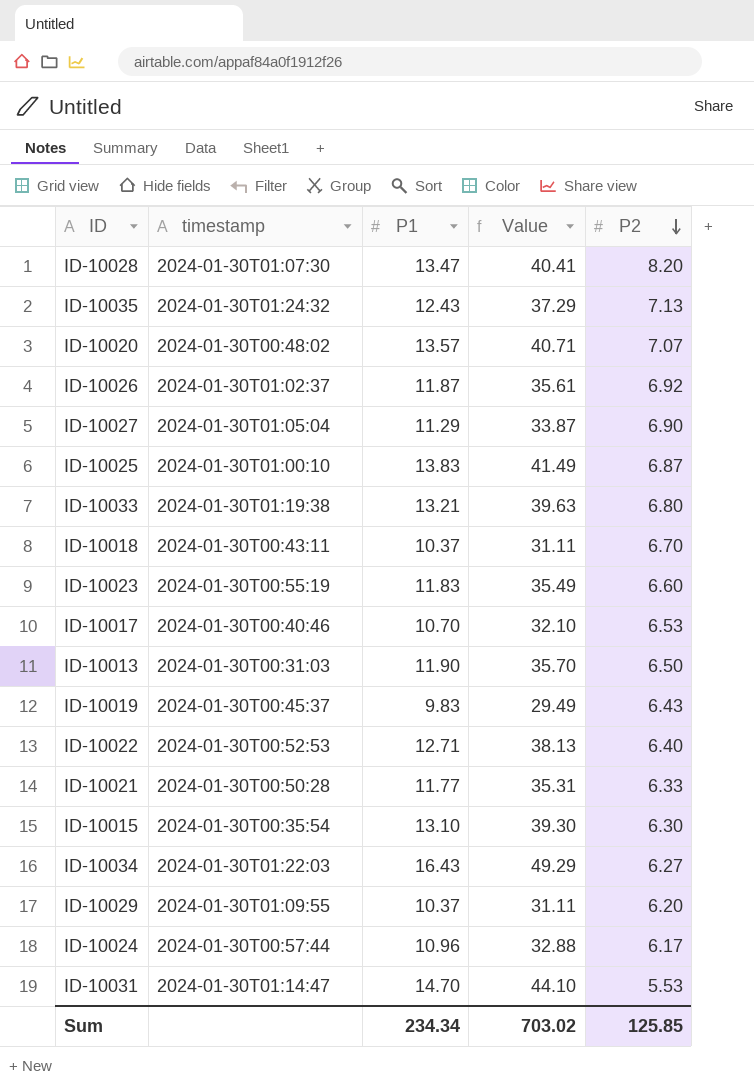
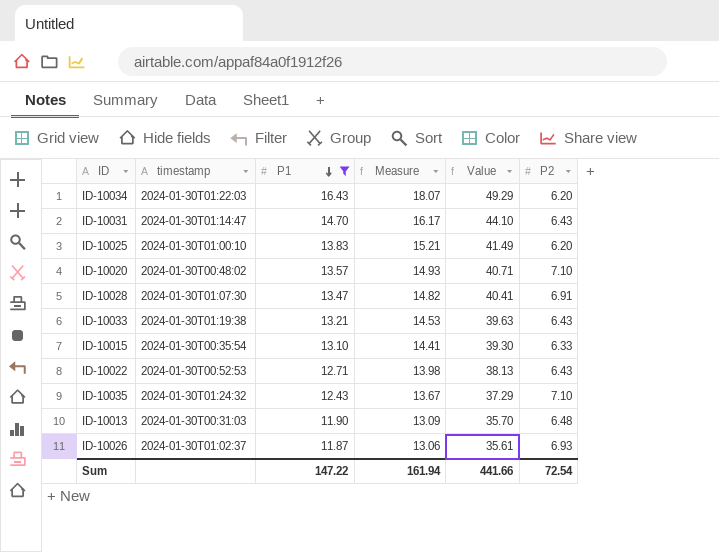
filter: none -> P1 >= 11.87
row order: P2 descending -> P1 descending
column Measure | formula: none -> [P1] * 1.1
ID-10034 | P2: 6.27 -> 6.20
ID-10031 | P2: 5.53 -> 6.43
ID-10025 | P2: 6.87 -> 6.20
ID-10020 | P2: 7.07 -> 7.10
ID-10028 | P2: 8.20 -> 6.91
ID-10033 | P2: 6.80 -> 6.43
ID-10015 | P2: 6.30 -> 6.33
ID-10022 | P2: 6.40 -> 6.43
ID-10035 | P2: 7.13 -> 7.10
ID-10013 | P2: 6.50 -> 6.48
ID-10026 | P2: 6.92 -> 6.93
Sum | P1: 234.34 -> 147.22
Sum | Value: 703.02 -> 441.66
Sum | P2: 125.85 -> 72.54

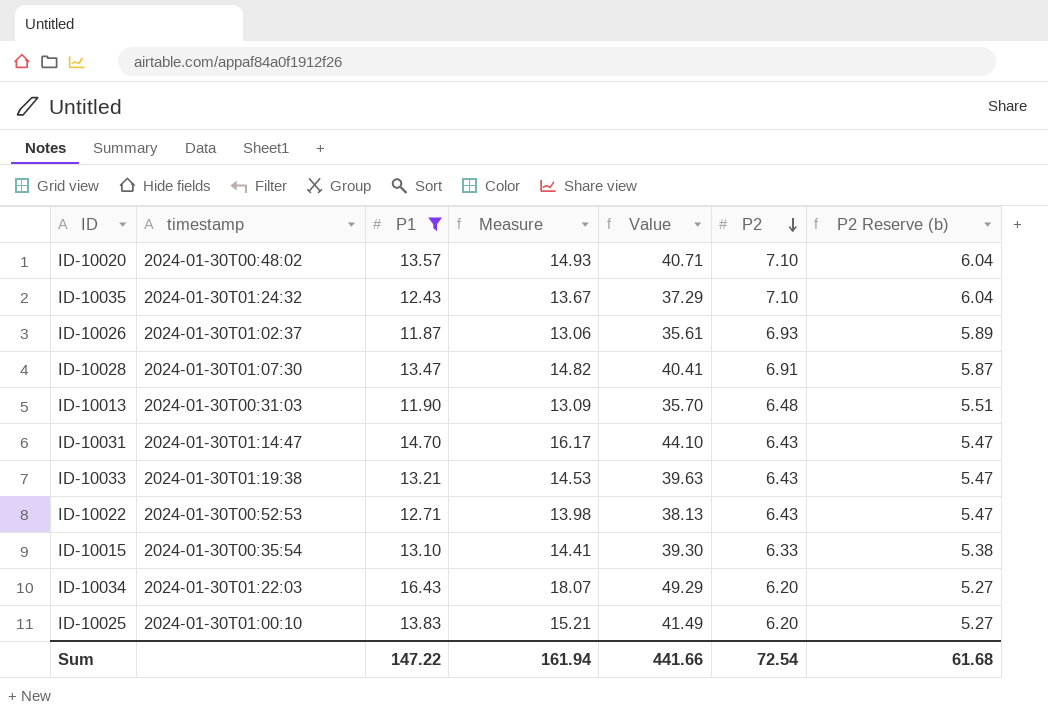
row order: P1 descending -> P2 descending
column P2 Reserve (b) | formula: none -> [P2] * 0.85

